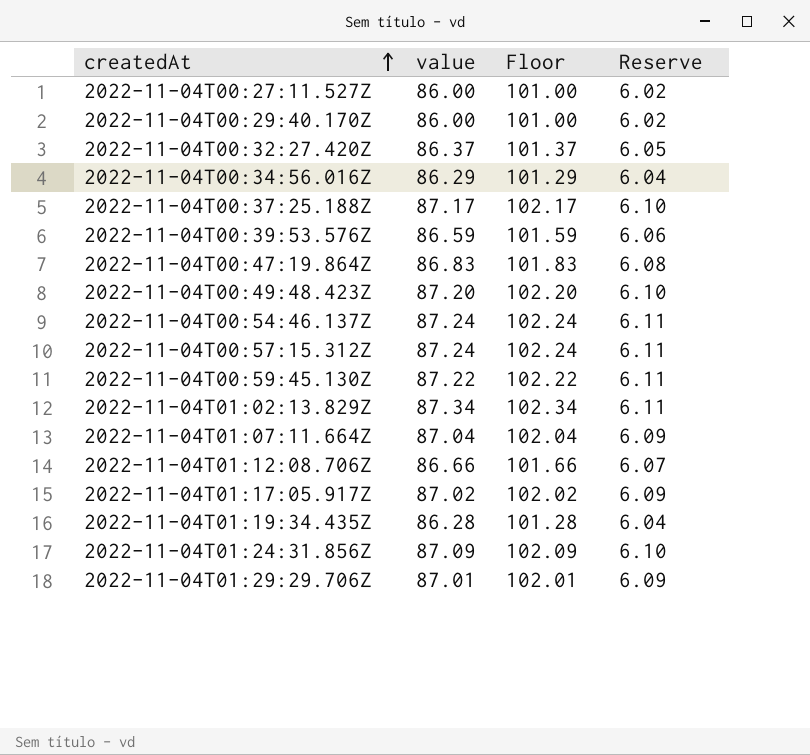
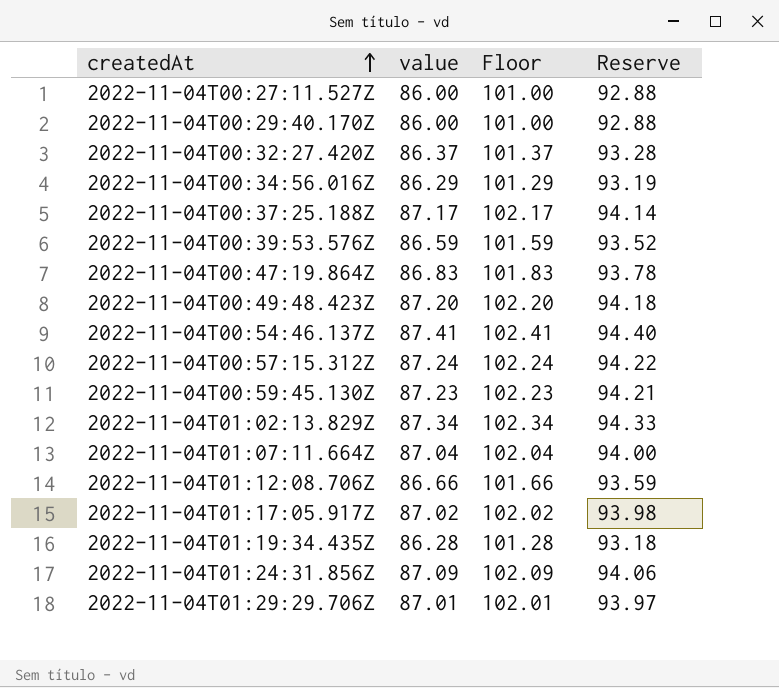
column Reserve | formula: [value] * 0.07 -> [value] * 1.08
2022-11-04T00:54:46.137Z | value: 87.24 -> 87.41
2022-11-04T00:54:46.137Z | Floor: 102.24 -> 102.41
2022-11-04T00:59:45.130Z | value: 87.22 -> 87.23
2022-11-04T00:59:45.130Z | Floor: 102.22 -> 102.23

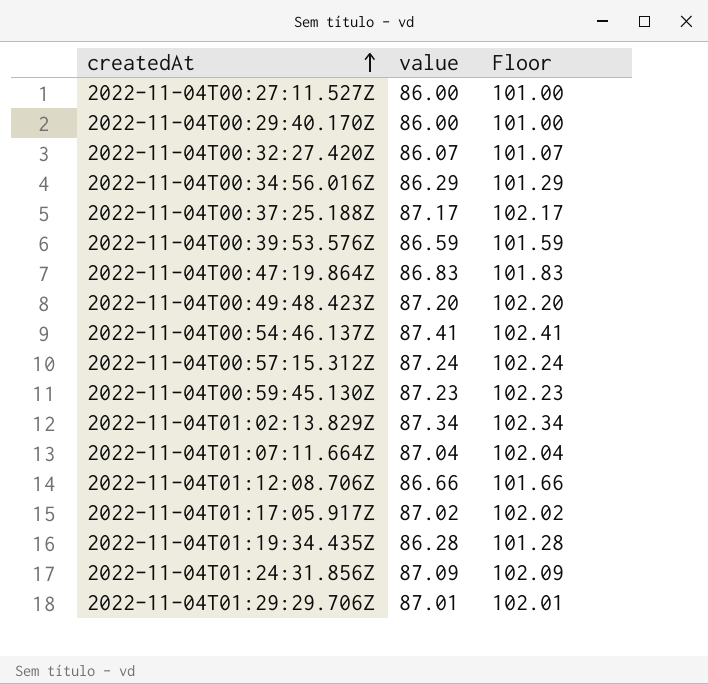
column Reserve | formula: [value] * 1.08 -> none
2022-11-04T00:32:27.420Z | value: 86.37 -> 86.07
2022-11-04T00:32:27.420Z | Floor: 101.37 -> 101.07

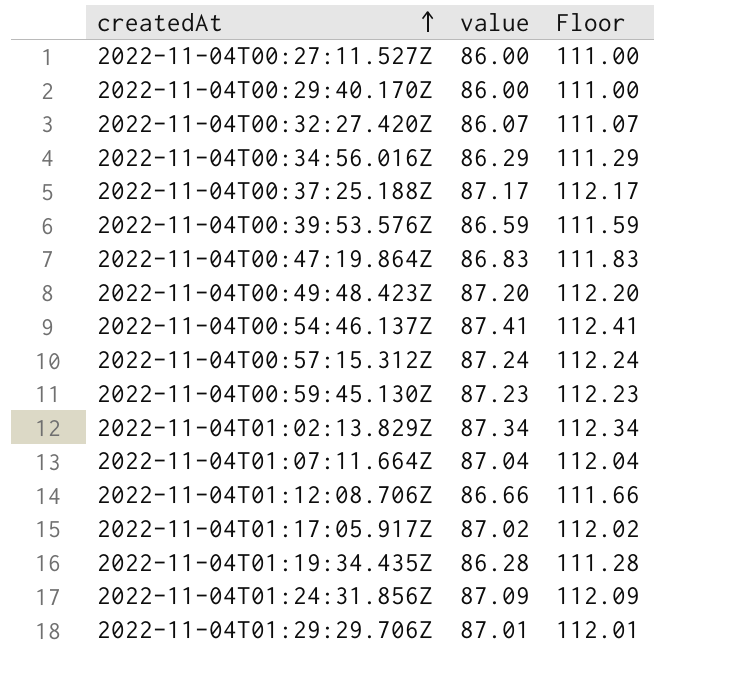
column Floor | formula: [value] + 15 -> [value] + 25

